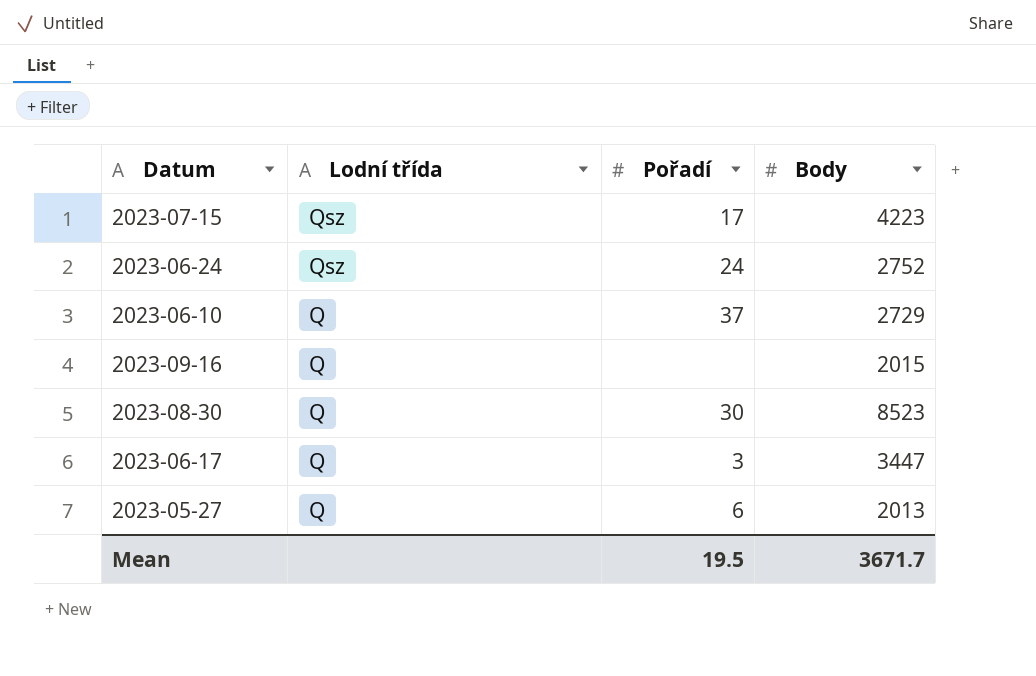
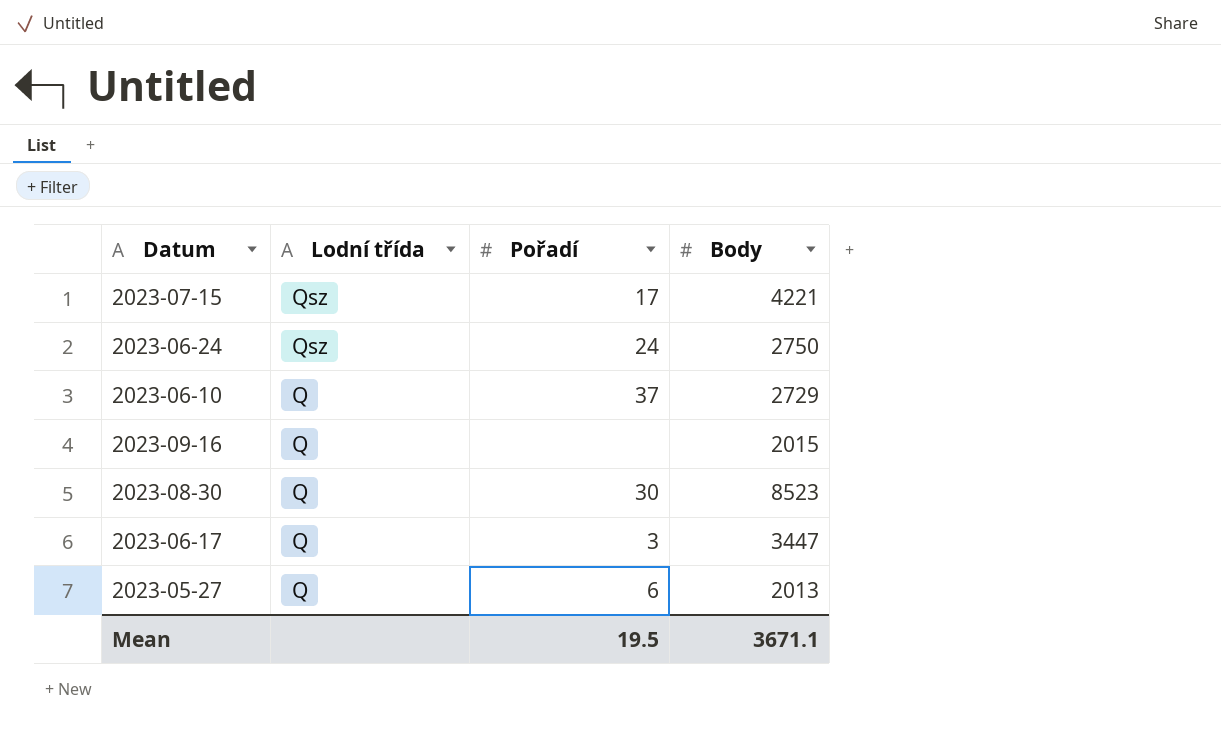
2023-07-15 | Body: 4223 -> 4221
2023-06-24 | Body: 2752 -> 2750
Mean | Body: 3671.7 -> 3671.1

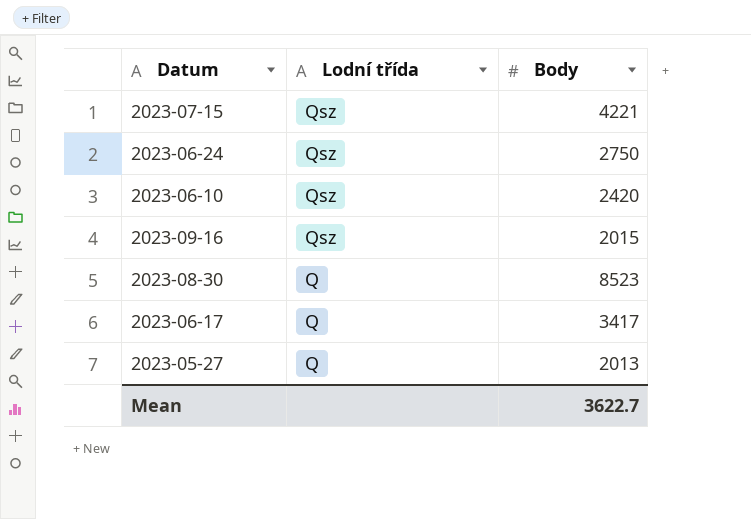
column Pořadí | position: 3 -> none
2023-06-10 | Lodní třída: Q -> Qsz
2023-06-10 | Body: 2729 -> 2420
2023-09-16 | Lodní třída: Q -> Qsz
2023-06-17 | Body: 3447 -> 3417
Mean | Body: 3671.1 -> 3622.7

